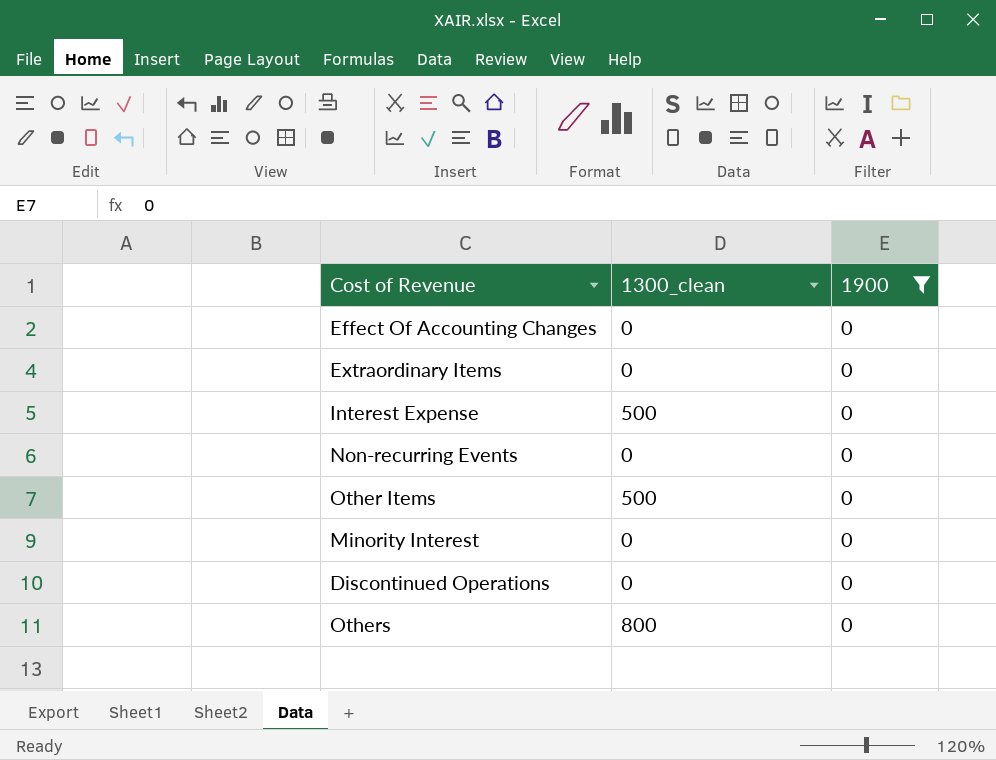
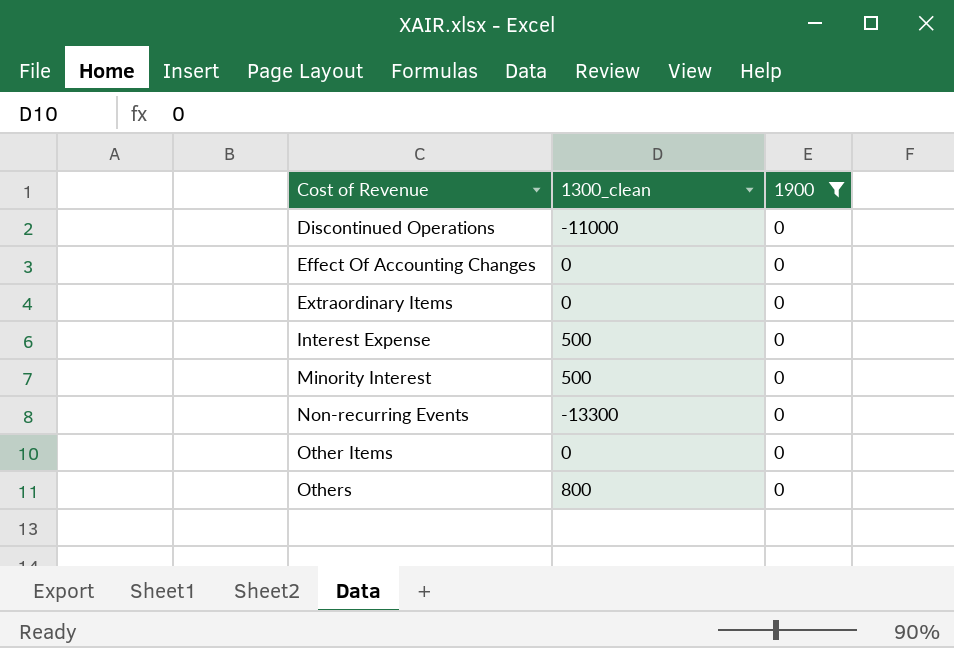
row order: none -> Cost of Revenue ascending
Discontinued Operations | 1300_clean: 0 -> -11000
Minority Interest | 1300_clean: 0 -> 500
Non-recurring Events | 1300_clean: 0 -> -13300
Other Items | 1300_clean: 500 -> 0

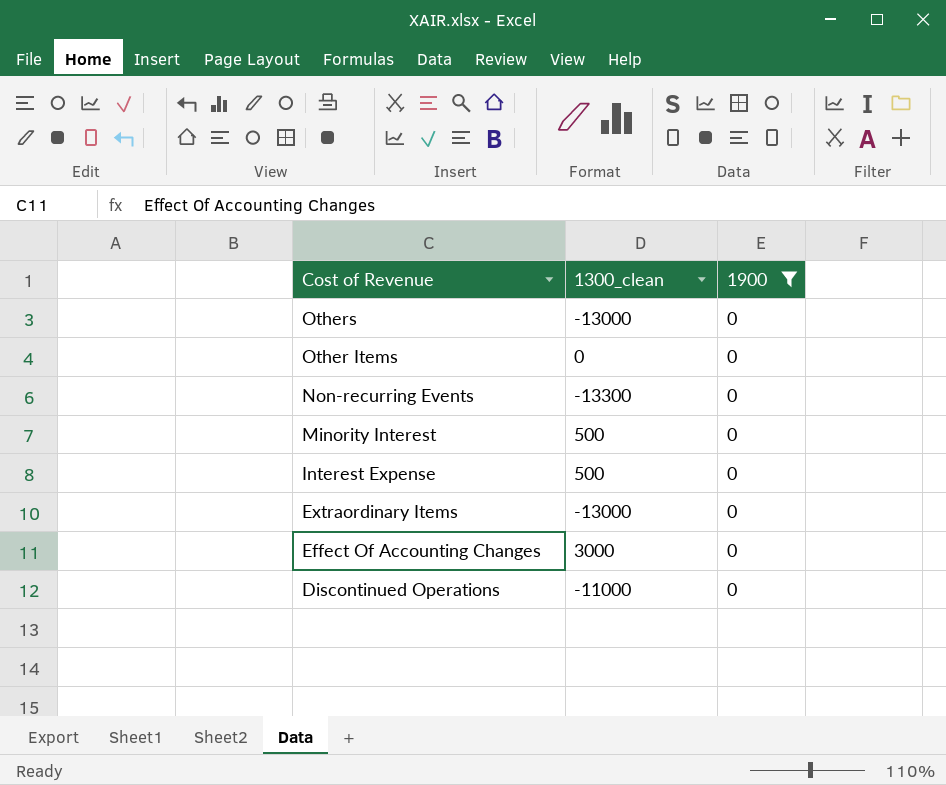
row order: Cost of Revenue ascending -> Cost of Revenue descending
Others | 1300_clean: 800 -> -13000
Extraordinary Items | 1300_clean: 0 -> -13000
Effect Of Accounting Changes | 1300_clean: 0 -> 3000

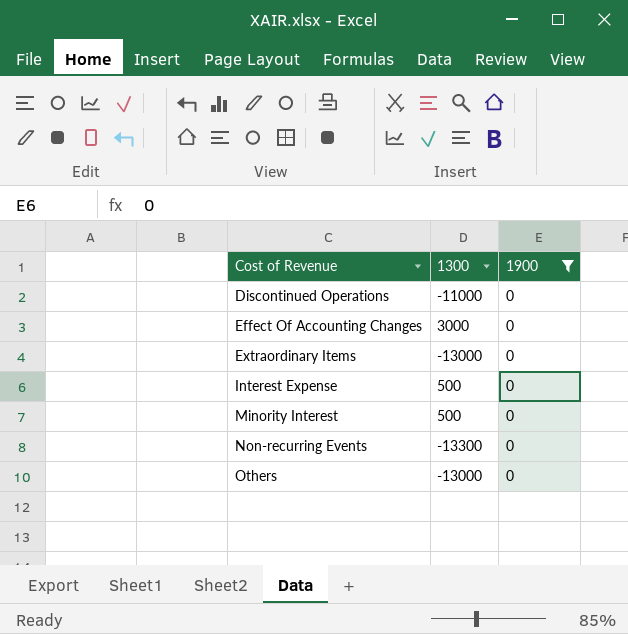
row order: Cost of Revenue descending -> Cost of Revenue ascending
column name: 1300_clean -> 1300
row Other Items: 0 | 0 -> none

